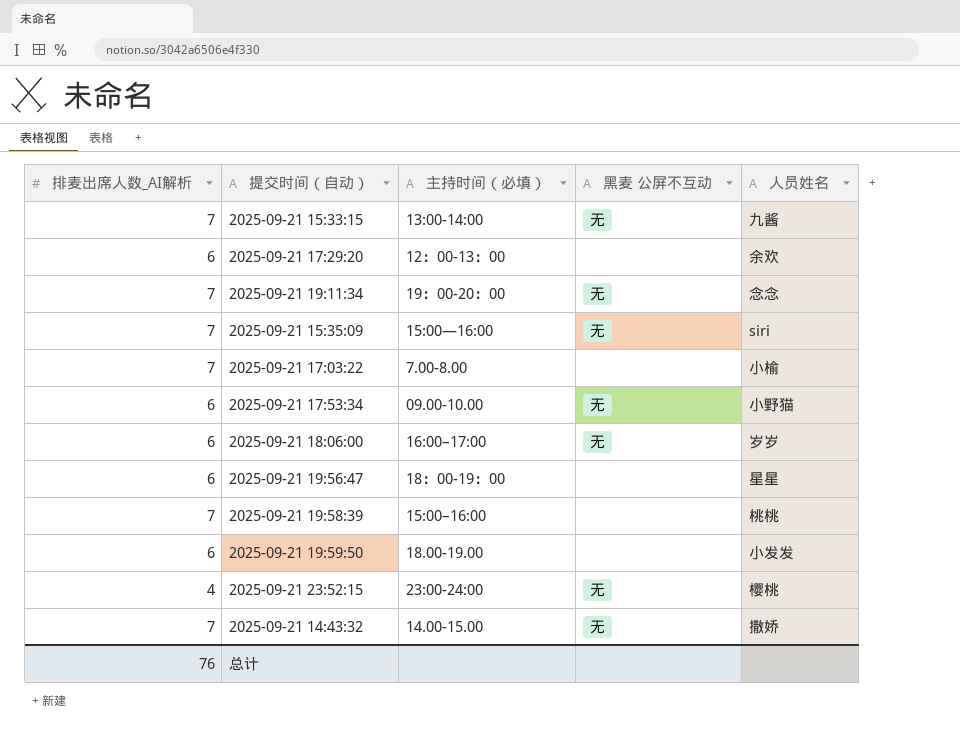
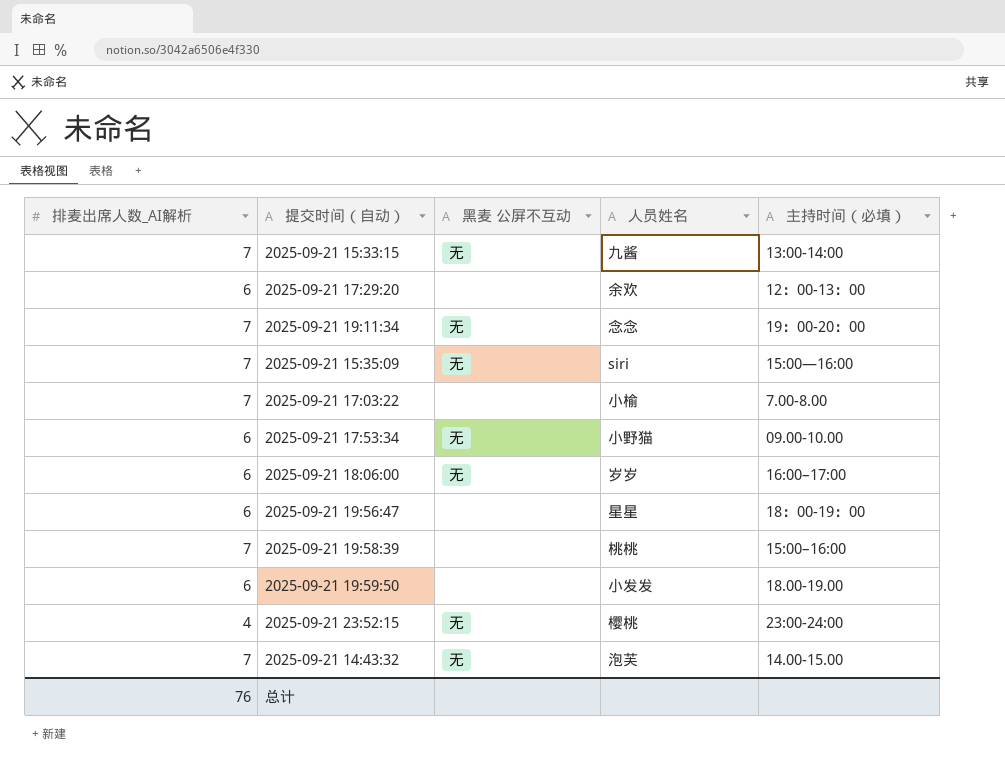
column 主持时间（必填） | position: 3 -> 5
2025-09-21 14:43:32 | 人员姓名: 撒娇 -> 泡芙

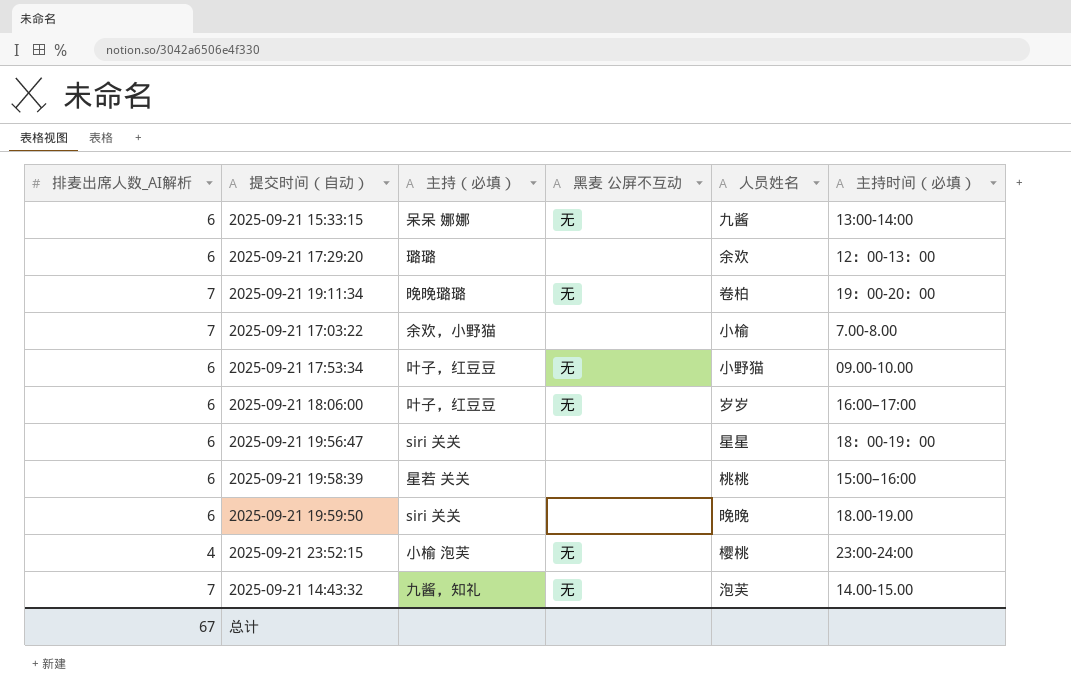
column 主持（必填） | position: none -> 3
row 2025-09-21 15:35:09: 7 | 无 | siri | 15:00—16:00 -> none
2025-09-21 15:33:15 | 排麦出席人数_AI解析: 7 -> 6
2025-09-21 19:11:34 | 人员姓名: 念念 -> 卷柏
2025-09-21 19:58:39 | 排麦出席人数_AI解析: 7 -> 6
2025-09-21 19:59:50 | 人员姓名: 小发发 -> 晚晚
总计 | 排麦出席人数_AI解析: 76 -> 67

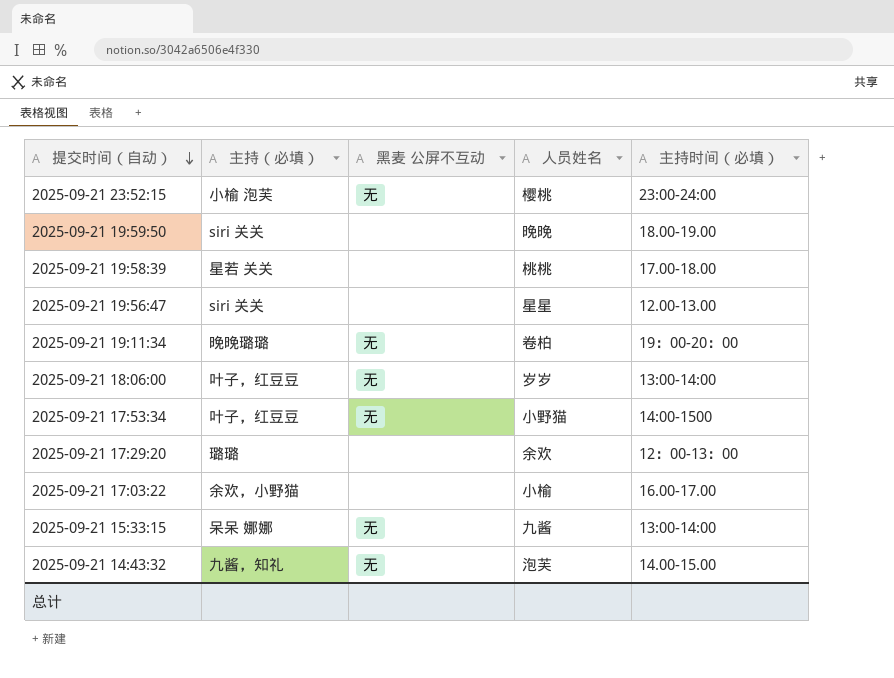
row order: none -> 提交时间（自动） descending
column 排麦出席人数_AI解析 | position: 1 -> none
2025-09-21 19:58:39 | 主持时间（必填）: 15:00–16:00 -> 17.00-18.00
2025-09-21 19:56:47 | 主持时间（必填）: 18：00-19：00 -> 12.00-13.00
2025-09-21 18:06:00 | 主持时间（必填）: 16:00–17:00 -> 13:00-14:00
2025-09-21 17:53:34 | 主持时间（必填）: 09.00-10.00 -> 14:00-1500
2025-09-21 17:03:22 | 主持时间（必填）: 7.00-8.00 -> 16.00-17.00

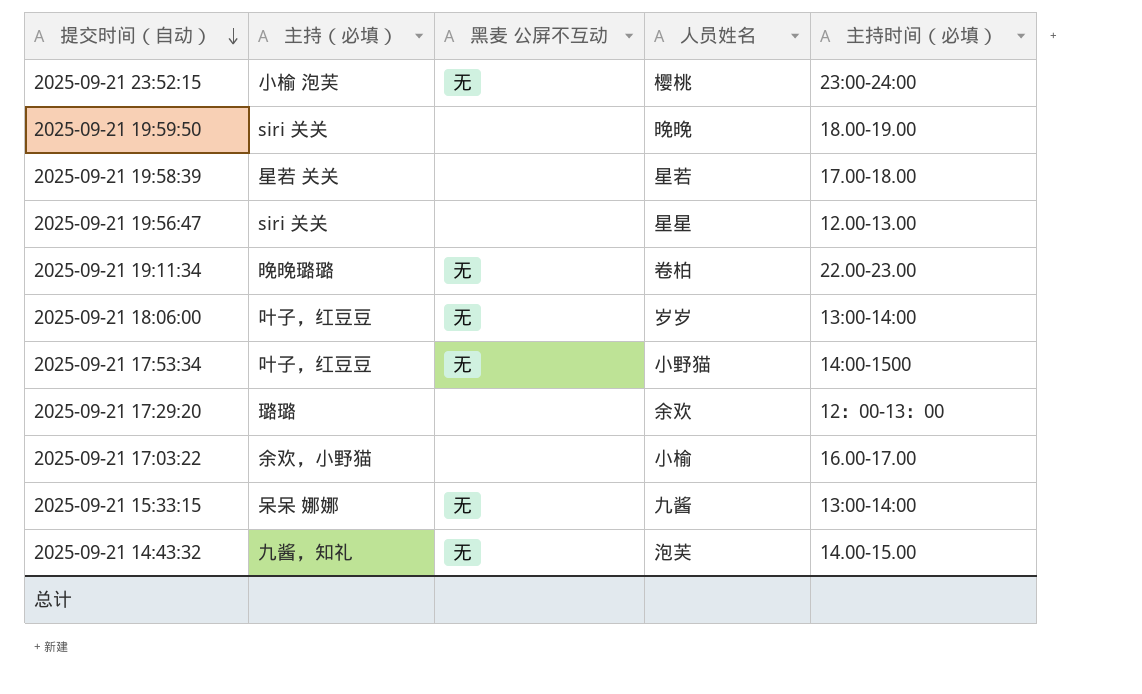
2025-09-21 19:58:39 | 人员姓名: 桃桃 -> 星若
2025-09-21 19:11:34 | 主持时间（必填）: 19：00-20：00 -> 22.00-23.00

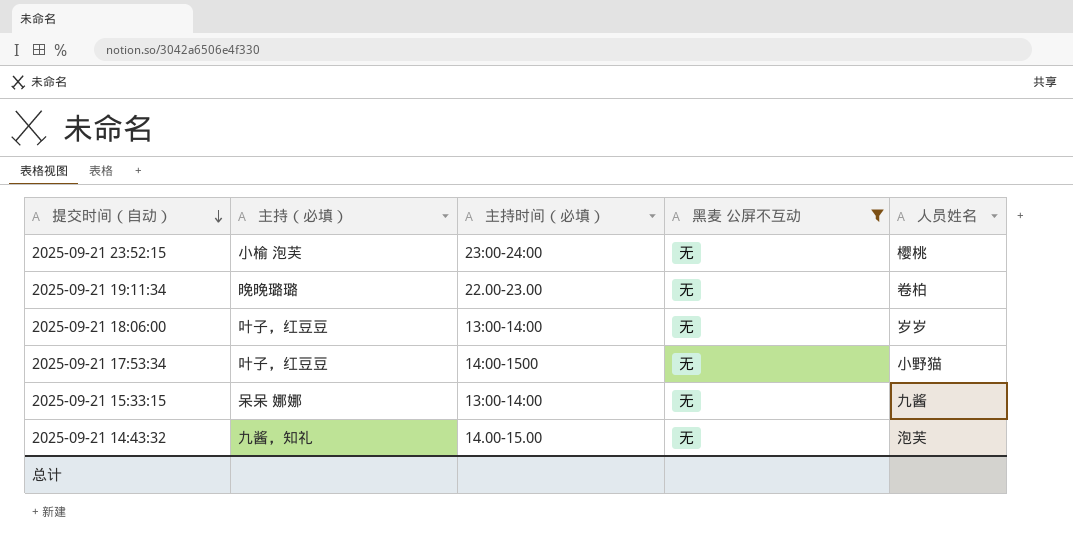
filter: none -> 黑麦 公屏不互动 = 无
column 主持时间（必填） | position: 5 -> 3

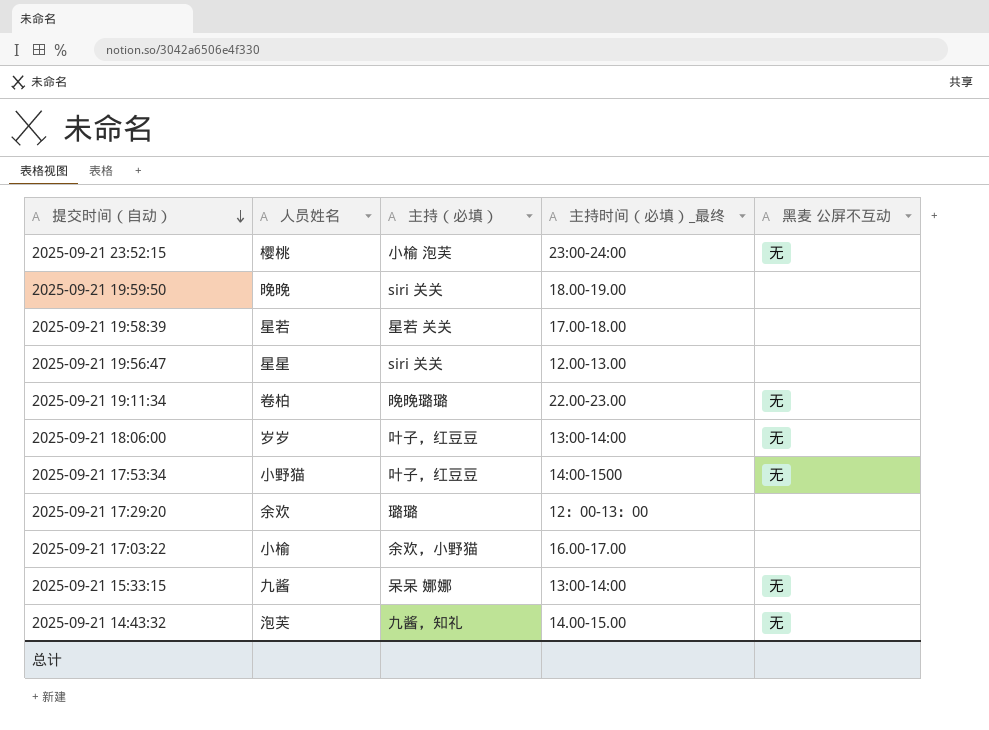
filter: 黑麦 公屏不互动 = 无 -> none
column 人员姓名 | position: 5 -> 2
column name: 主持时间（必填） -> 主持时间（必填）_最终

